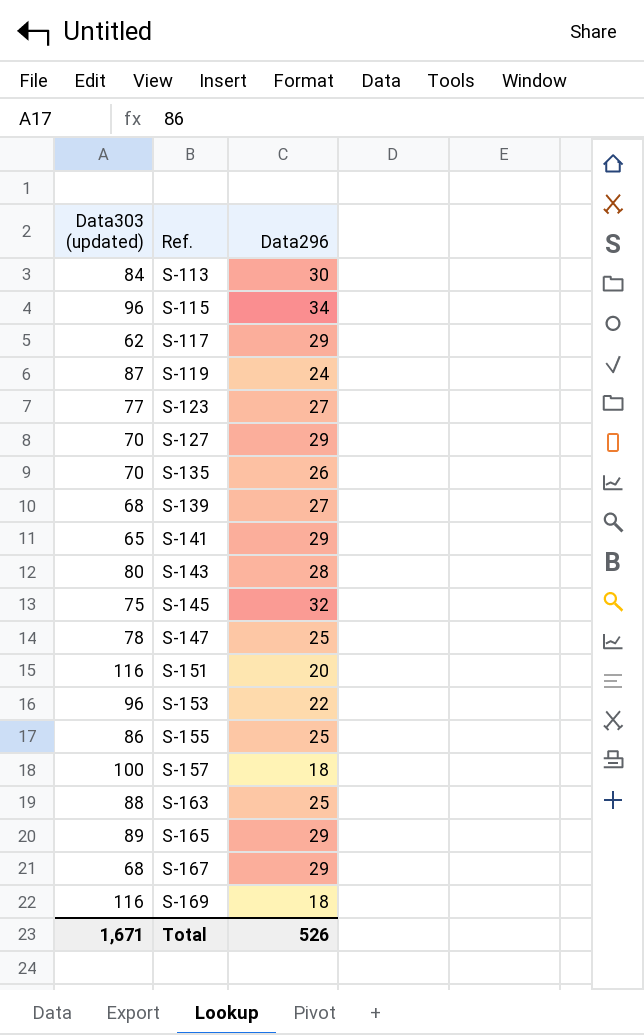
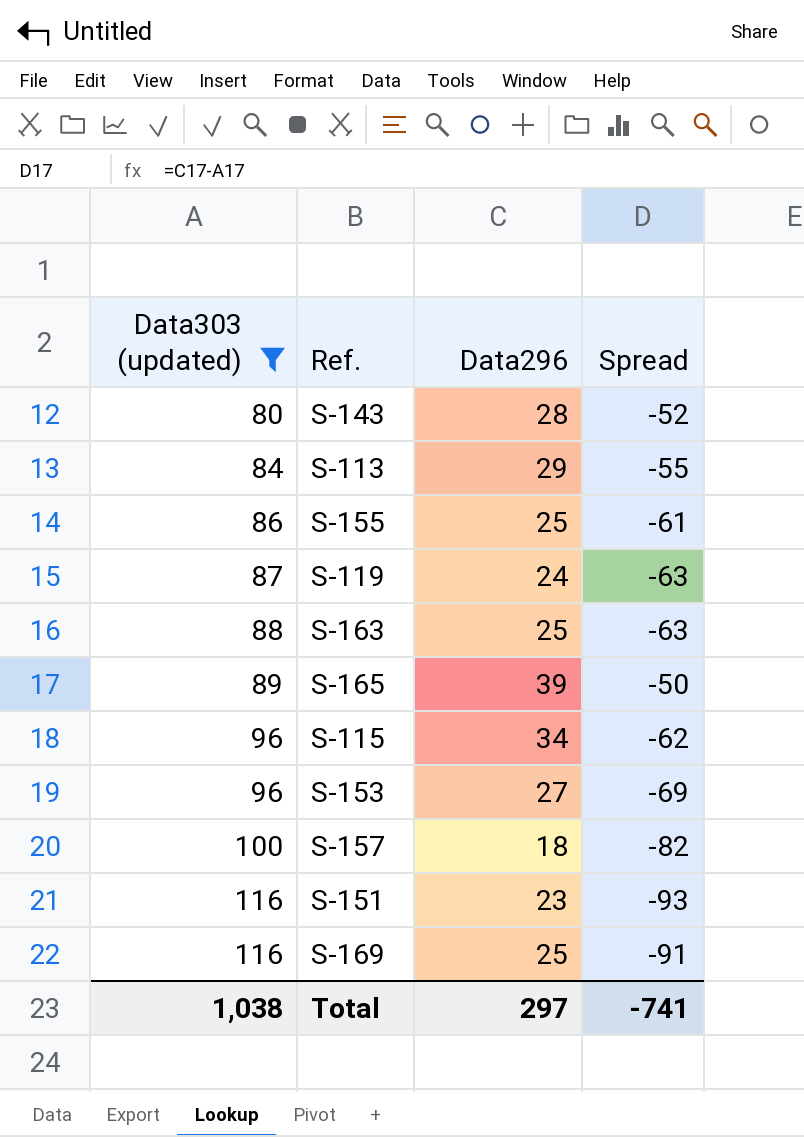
filter: none -> Data303 (updated) >= 80
row order: Ref. ascending -> Data303 (updated) ascending
column Spread | formula: none -> [Data296] - [Data303 (updated)]
S-113 | Data296: 30 -> 29
S-165 | Data296: 29 -> 39
S-153 | Data296: 22 -> 27
S-151 | Data296: 20 -> 23
S-169 | Data296: 18 -> 25
Total | Data303 (updated): 1,671 -> 1,038
Total | Data296: 526 -> 297

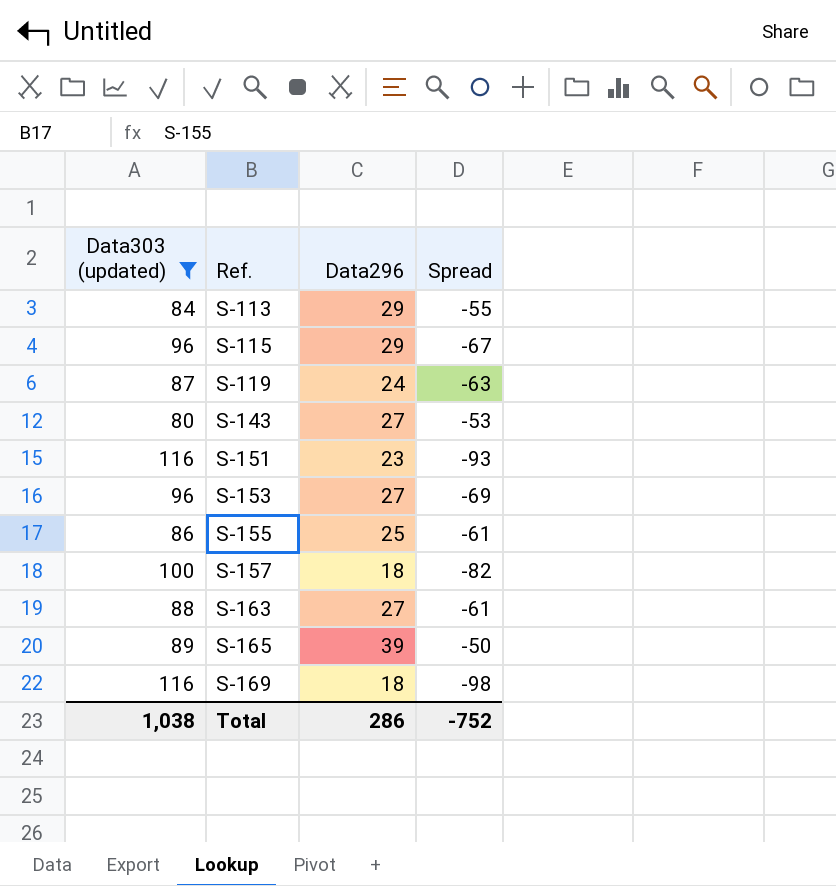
row order: Data303 (updated) ascending -> Ref. ascending
S-115 | Data296: 34 -> 29
S-115 | Spread: -62 -> -67
S-143 | Data296: 28 -> 27
S-143 | Spread: -52 -> -53
S-163 | Data296: 25 -> 27
S-163 | Spread: -63 -> -61
S-169 | Data296: 25 -> 18
S-169 | Spread: -91 -> -98
Total | Data296: 297 -> 286
Total | Spread: -741 -> -752

